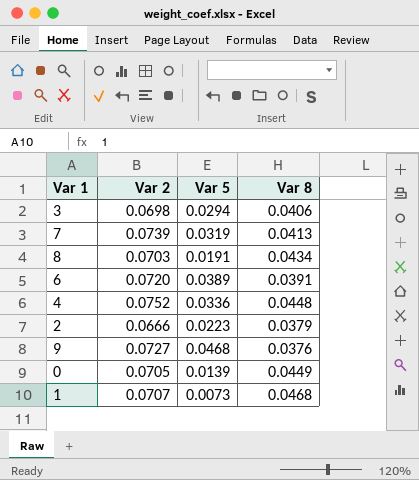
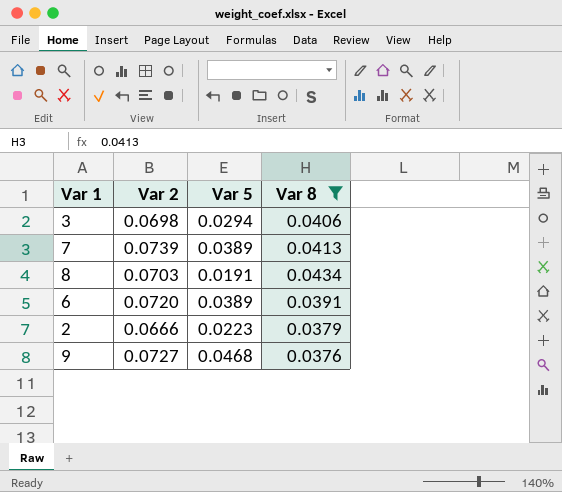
filter: none -> Var 8 <= 0.0434
7 | Var 5: 0.0319 -> 0.0389

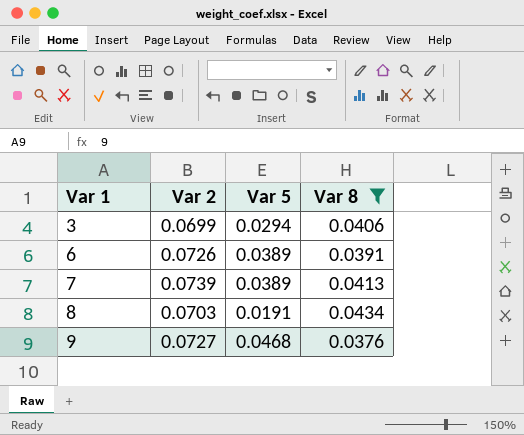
row order: none -> Var 1 ascending
row 2: 0.0666 | 0.0223 | 0.0379 -> none
3 | Var 2: 0.0698 -> 0.0699
6 | Var 2: 0.0720 -> 0.0726

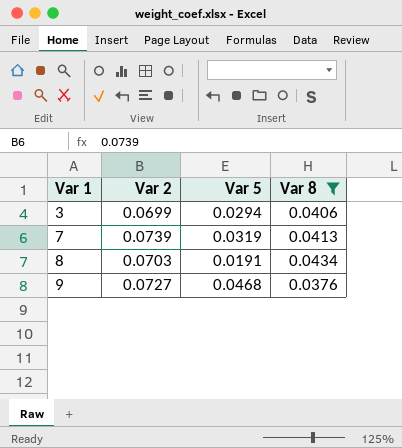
row 6: 0.0726 | 0.0389 | 0.0391 -> none
7 | Var 5: 0.0389 -> 0.0319

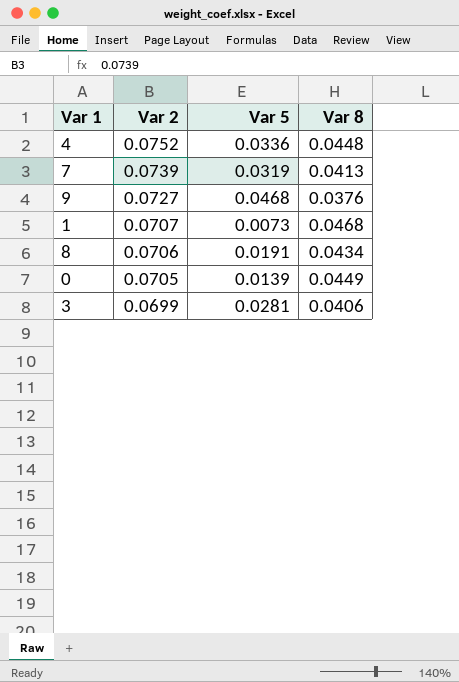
filter: Var 8 <= 0.0434 -> none
row order: Var 1 ascending -> Var 2 descending
8 | Var 2: 0.0703 -> 0.0706
3 | Var 5: 0.0294 -> 0.0281

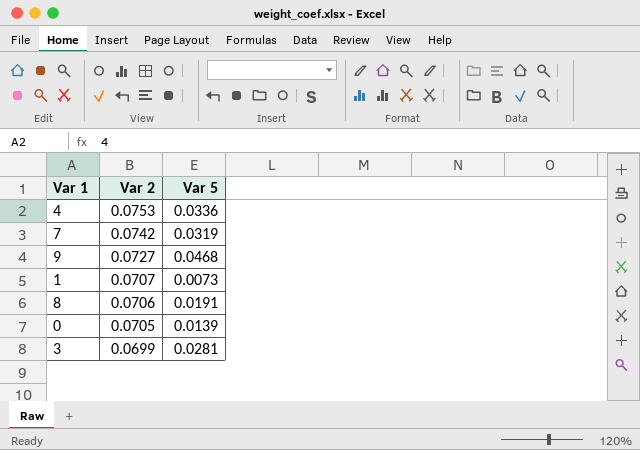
column Var 8 | position: 4 -> none
4 | Var 2: 0.0752 -> 0.0753
7 | Var 2: 0.0739 -> 0.0742

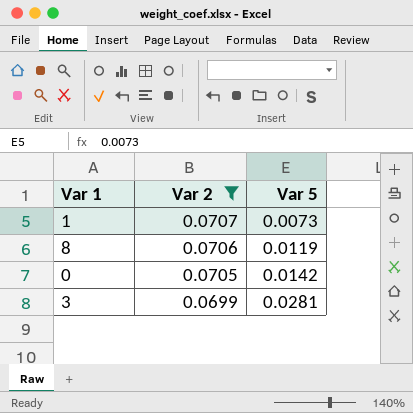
filter: none -> Var 2 <= 0.0707
8 | Var 5: 0.0191 -> 0.0119
0 | Var 5: 0.0139 -> 0.0142

